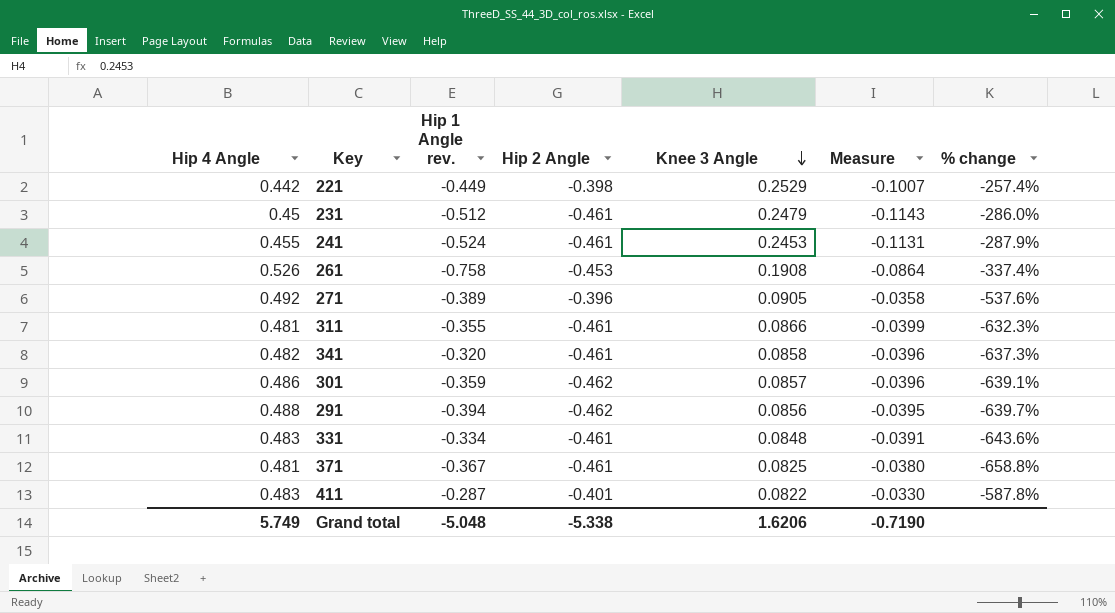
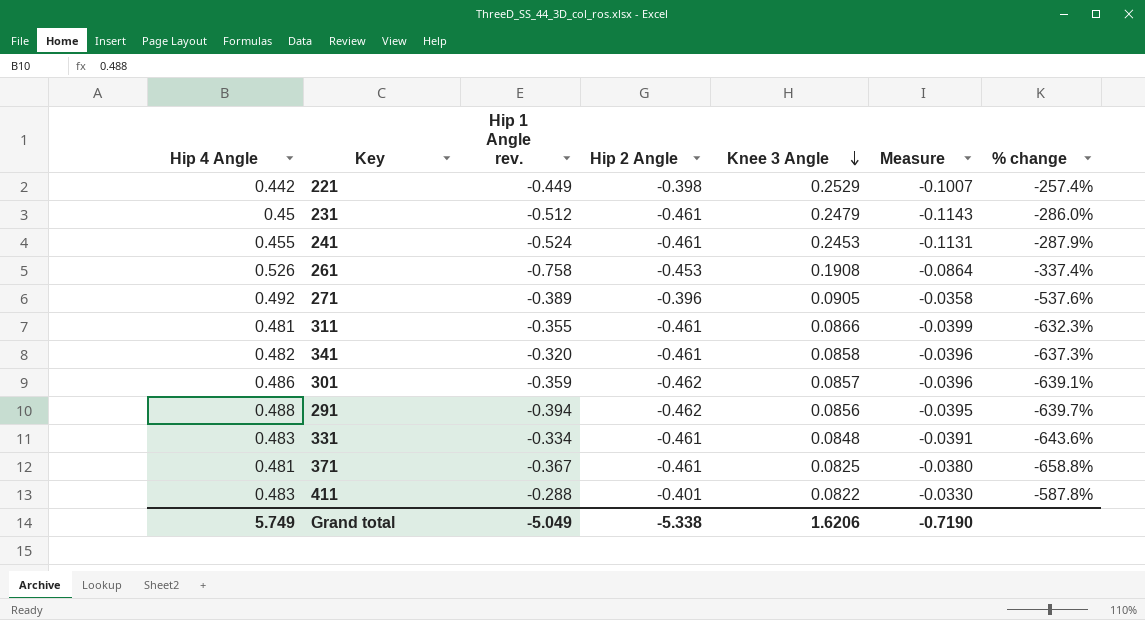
411 | Hip 1 Angle rev.: -0.287 -> -0.288
Grand total | Hip 1 Angle rev.: -5.048 -> -5.049

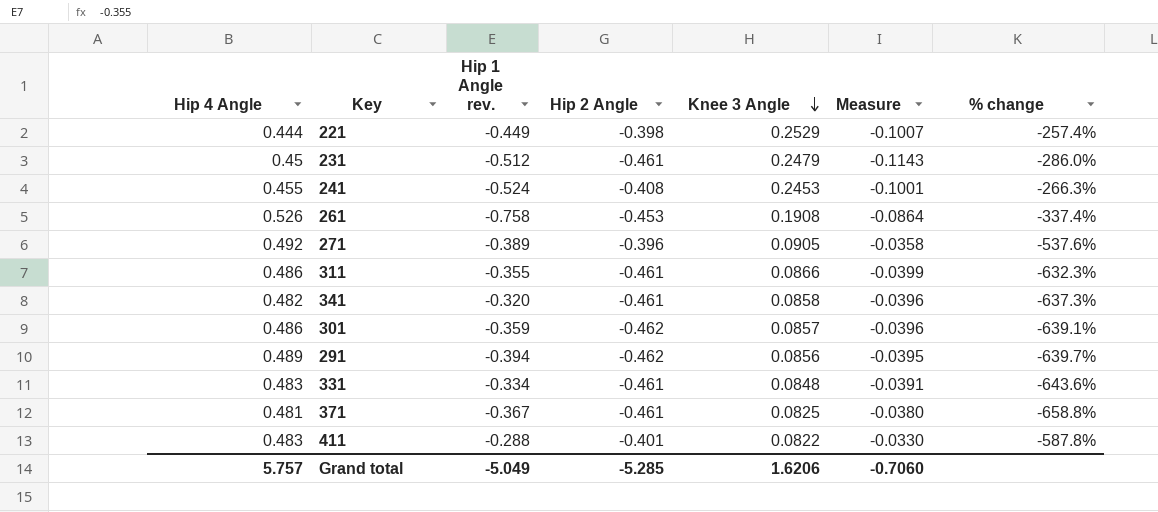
221 | Hip 4 Angle: 0.442 -> 0.444
241 | Hip 2 Angle: -0.461 -> -0.408
241 | Measure: -0.1131 -> -0.1001
241 | % change: -287.9% -> -266.3%
311 | Hip 4 Angle: 0.481 -> 0.486
291 | Hip 4 Angle: 0.488 -> 0.489
Grand total | Hip 4 Angle: 5.749 -> 5.757
Grand total | Hip 2 Angle: -5.338 -> -5.285
Grand total | Measure: -0.7190 -> -0.7060

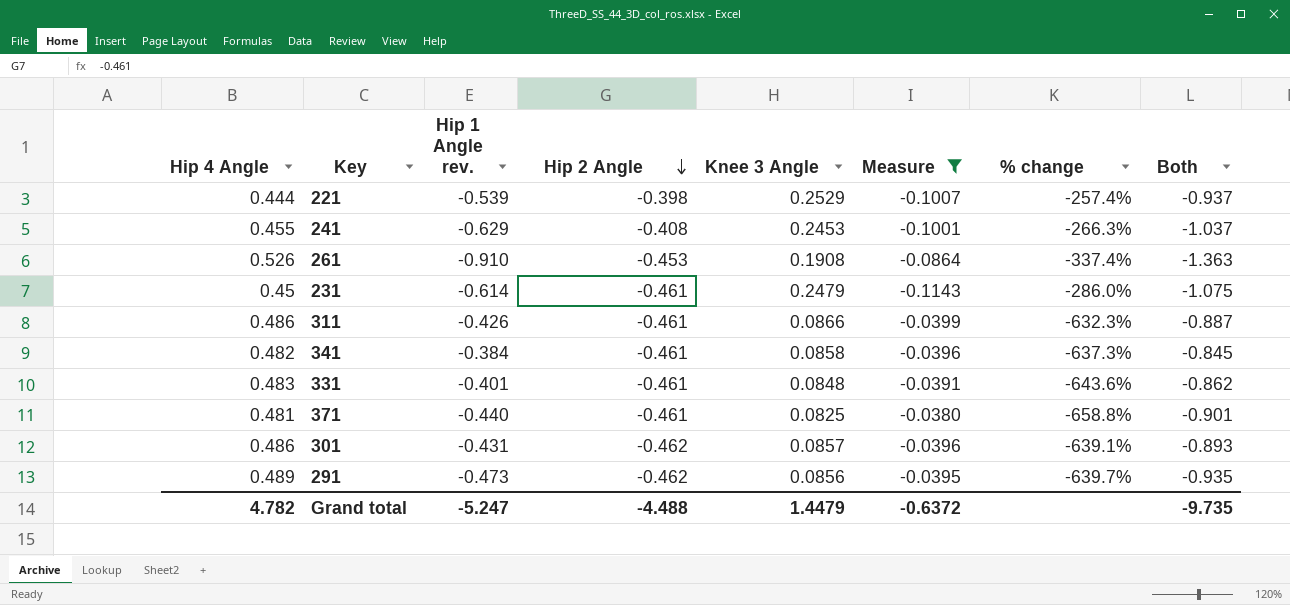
filter: none -> Measure <= -0.0380
row order: Knee 3 Angle descending -> Hip 2 Angle descending
column Both | formula: none -> [Hip 1 Angle rev.] + [Hip 2 Angle]
221 | Hip 1 Angle rev.: -0.449 -> -0.539
241 | Hip 1 Angle rev.: -0.524 -> -0.629
261 | Hip 1 Angle rev.: -0.758 -> -0.910
231 | Hip 1 Angle rev.: -0.512 -> -0.614
311 | Hip 1 Angle rev.: -0.355 -> -0.426
341 | Hip 1 Angle rev.: -0.320 -> -0.384
331 | Hip 1 Angle rev.: -0.334 -> -0.401
371 | Hip 1 Angle rev.: -0.367 -> -0.440
301 | Hip 1 Angle rev.: -0.359 -> -0.431
291 | Hip 1 Angle rev.: -0.394 -> -0.473
Grand total | Hip 4 Angle: 5.757 -> 4.782
Grand total | Hip 1 Angle rev.: -5.049 -> -5.247
Grand total | Hip 2 Angle: -5.285 -> -4.488
Grand total | Knee 3 Angle: 1.6206 -> 1.4479
Grand total | Measure: -0.7060 -> -0.6372

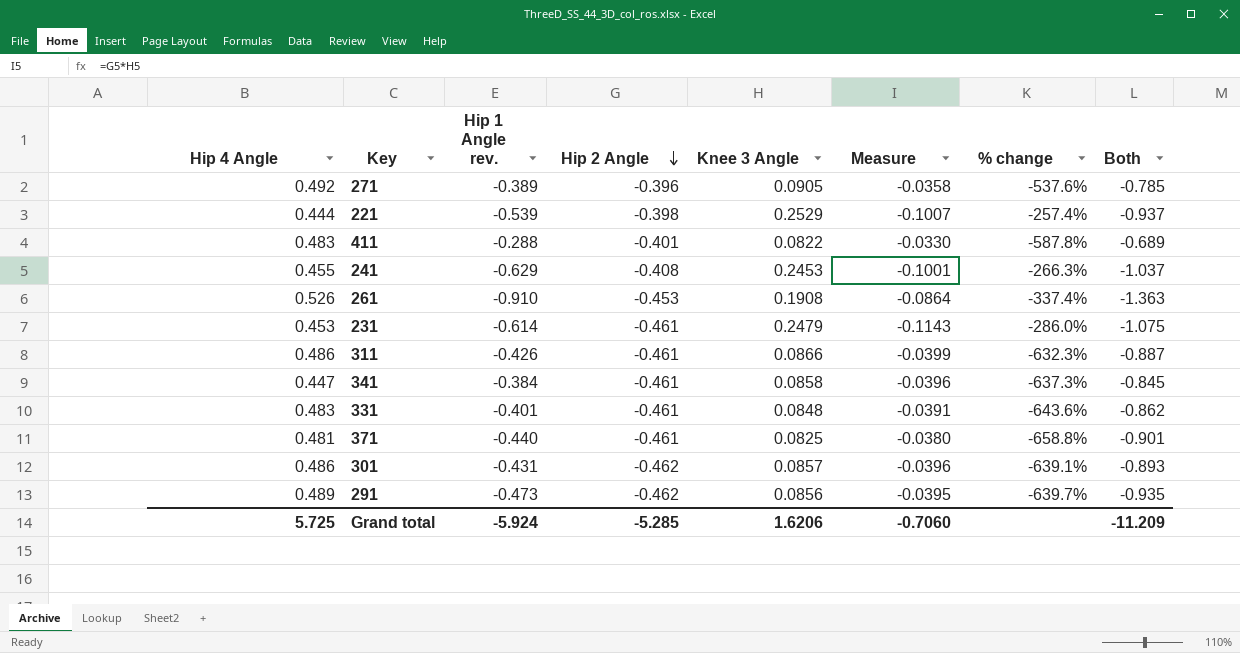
filter: Measure <= -0.0380 -> none
231 | Hip 4 Angle: 0.45 -> 0.453
341 | Hip 4 Angle: 0.482 -> 0.447
Grand total | Hip 4 Angle: 4.782 -> 5.725
Grand total | Hip 1 Angle rev.: -5.247 -> -5.924
Grand total | Hip 2 Angle: -4.488 -> -5.285
Grand total | Knee 3 Angle: 1.4479 -> 1.6206
Grand total | Measure: -0.6372 -> -0.7060
Grand total | Both: -9.735 -> -11.209

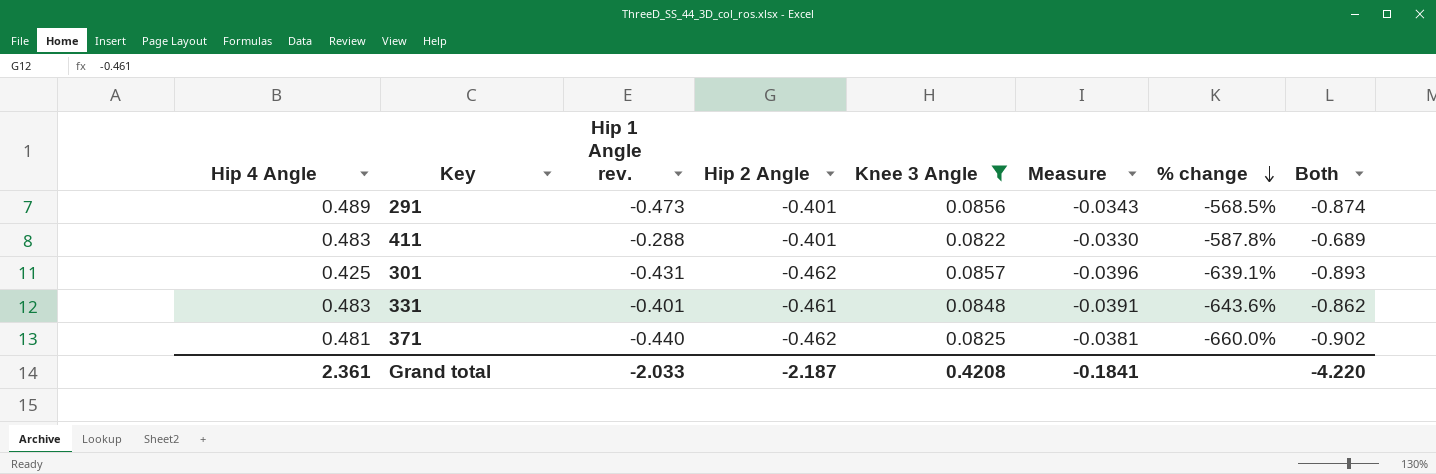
filter: none -> Knee 3 Angle <= 0.0857
row order: Hip 2 Angle descending -> % change descending
291 | Hip 2 Angle: -0.462 -> -0.401
291 | Measure: -0.0395 -> -0.0343
291 | % change: -639.7% -> -568.5%
291 | Both: -0.935 -> -0.874
301 | Hip 4 Angle: 0.486 -> 0.425
371 | Hip 2 Angle: -0.461 -> -0.462
371 | Measure: -0.0380 -> -0.0381
371 | % change: -658.8% -> -660.0%
371 | Both: -0.901 -> -0.902
Grand total | Hip 4 Angle: 5.725 -> 2.361
Grand total | Hip 1 Angle rev.: -5.924 -> -2.033
Grand total | Hip 2 Angle: -5.285 -> -2.187
Grand total | Knee 3 Angle: 1.6206 -> 0.4208
Grand total | Measure: -0.7060 -> -0.1841
Grand total | Both: -11.209 -> -4.220

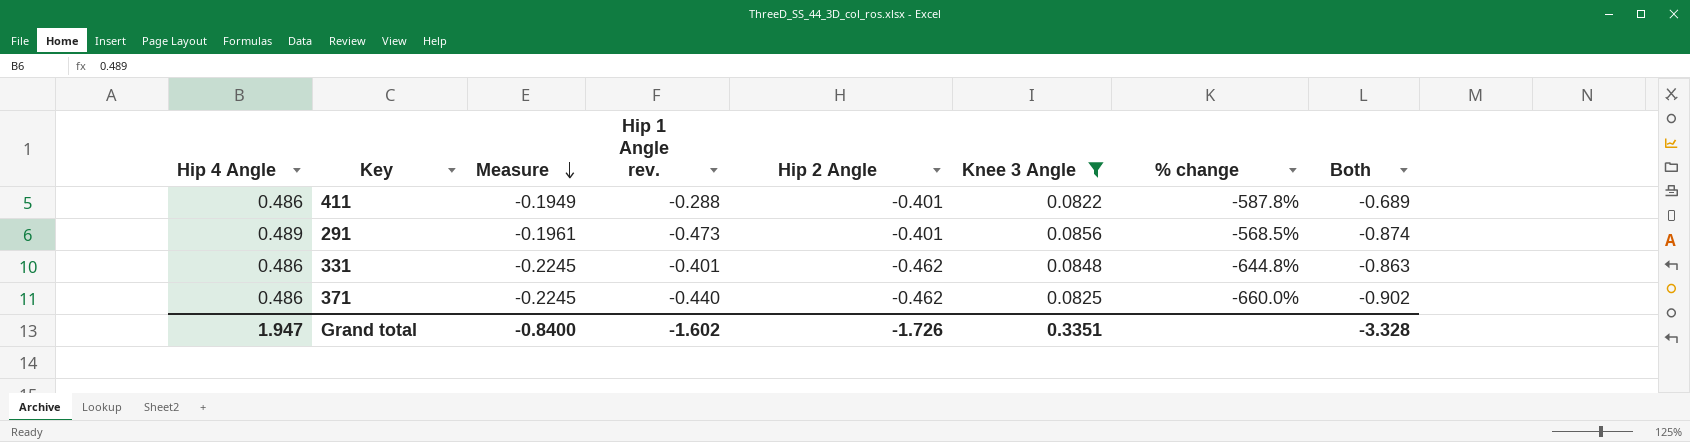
row order: % change descending -> Measure descending
column Measure | formula: [Hip 2 Angle] * [Knee 3 Angle] -> [Hip 4 Angle] * [Hip 2 Angle]
column Measure | position: 6 -> 3
row 301: 0.425 | -0.431 | -0.462 | 0.0857 | -0.0396 | -639.1% | -0.893 -> none
411 | Hip 4 Angle: 0.483 -> 0.486
331 | Hip 4 Angle: 0.483 -> 0.486
331 | Hip 2 Angle: -0.461 -> -0.462
331 | % change: -643.6% -> -644.8%
331 | Both: -0.862 -> -0.863
371 | Hip 4 Angle: 0.481 -> 0.486
Grand total | Hip 4 Angle: 2.361 -> 1.947
Grand total | Measure: -0.1841 -> -0.8400
Grand total | Hip 1 Angle rev.: -2.033 -> -1.602
Grand total | Hip 2 Angle: -2.187 -> -1.726
Grand total | Knee 3 Angle: 0.4208 -> 0.3351
Grand total | Both: -4.220 -> -3.328

